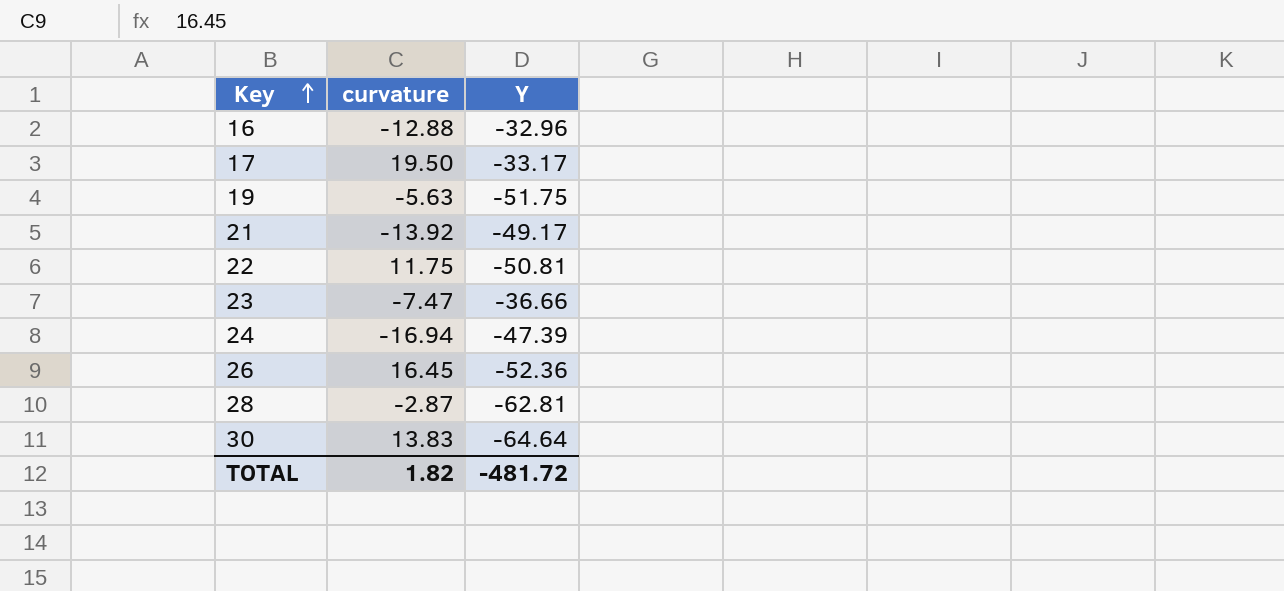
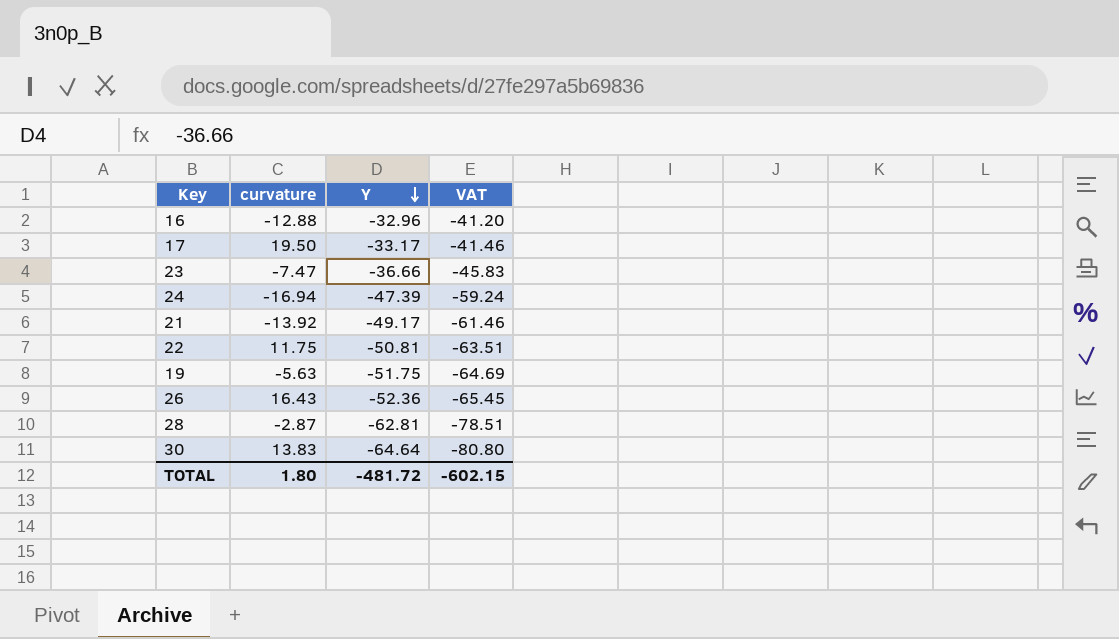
row order: Key ascending -> Y descending
column VAT | formula: none -> [Y] * 1.25
26 | curvature: 16.45 -> 16.43
TOTAL | curvature: 1.82 -> 1.80

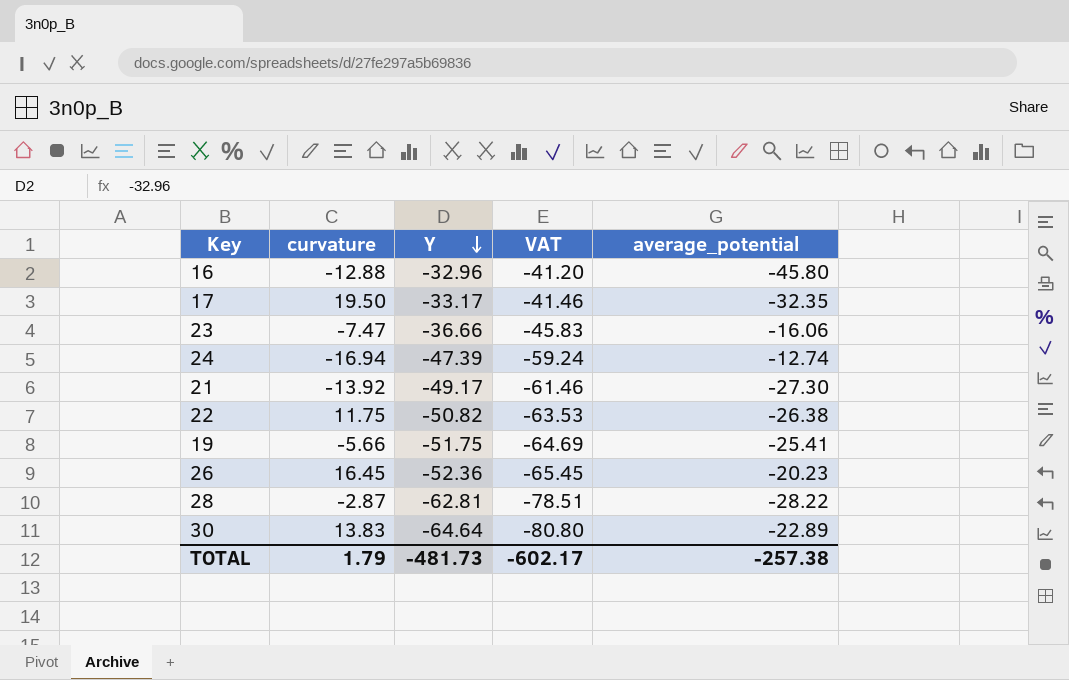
column average_potential | position: none -> 5
22 | Y: -50.81 -> -50.82
22 | VAT: -63.51 -> -63.53
19 | curvature: -5.63 -> -5.66
26 | curvature: 16.43 -> 16.45
TOTAL | curvature: 1.80 -> 1.79
TOTAL | Y: -481.72 -> -481.73
TOTAL | VAT: -602.15 -> -602.17

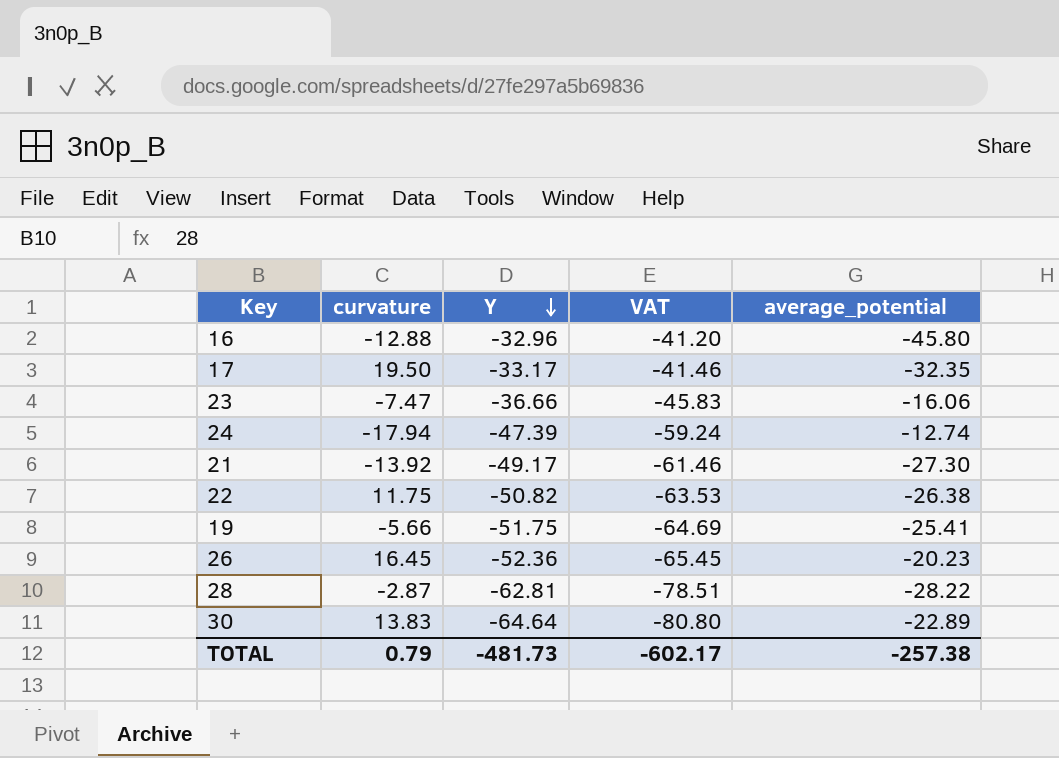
24 | curvature: -16.94 -> -17.94
TOTAL | curvature: 1.79 -> 0.79

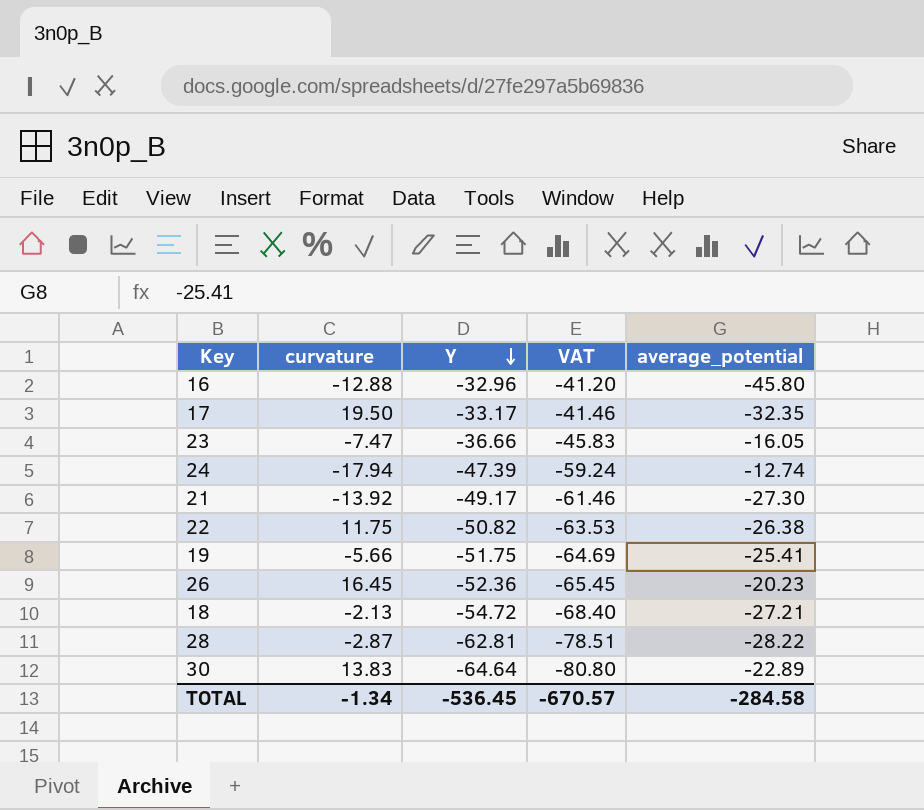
23 | average_potential: -16.06 -> -16.05
row 18: none -> -2.13 | -54.72 | -68.40 | -27.21
TOTAL | curvature: 0.79 -> -1.34
TOTAL | Y: -481.73 -> -536.45
TOTAL | VAT: -602.17 -> -670.57
TOTAL | average_potential: -257.38 -> -284.58

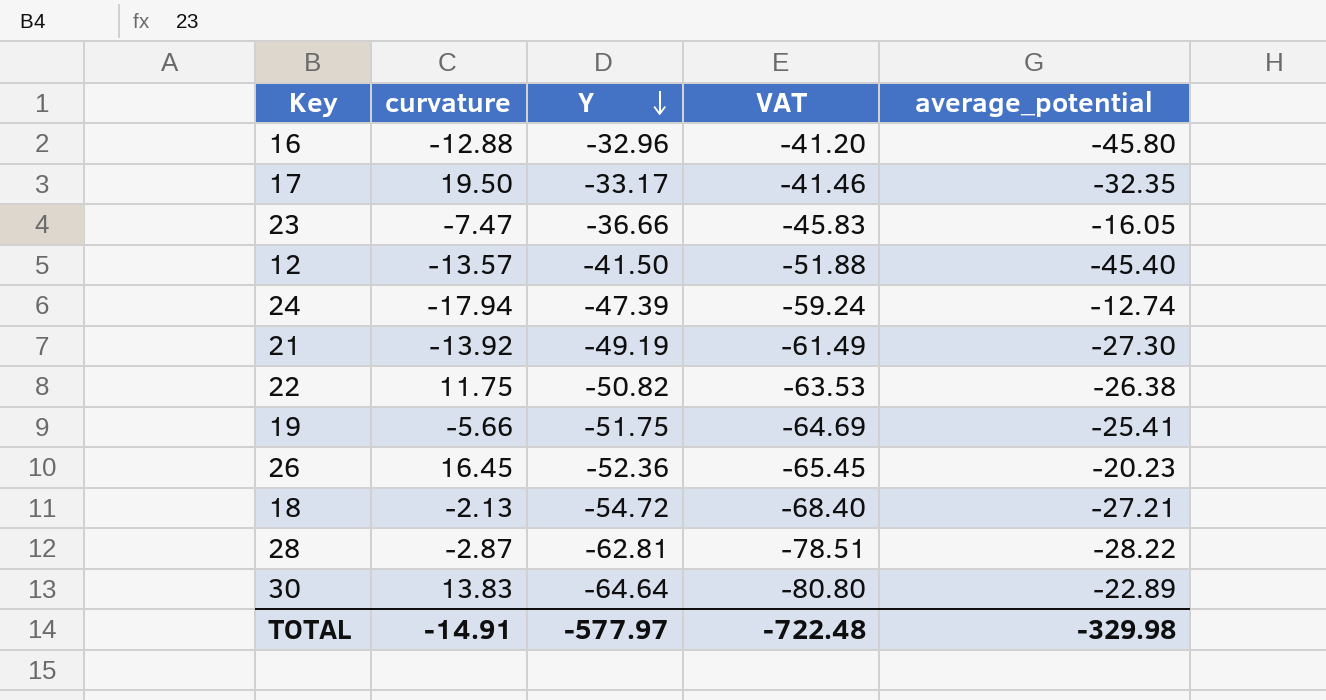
row 12: none -> -13.57 | -41.50 | -51.88 | -45.40
21 | Y: -49.17 -> -49.19
21 | VAT: -61.46 -> -61.49
TOTAL | curvature: -1.34 -> -14.91
TOTAL | Y: -536.45 -> -577.97
TOTAL | VAT: -670.57 -> -722.48
TOTAL | average_potential: -284.58 -> -329.98

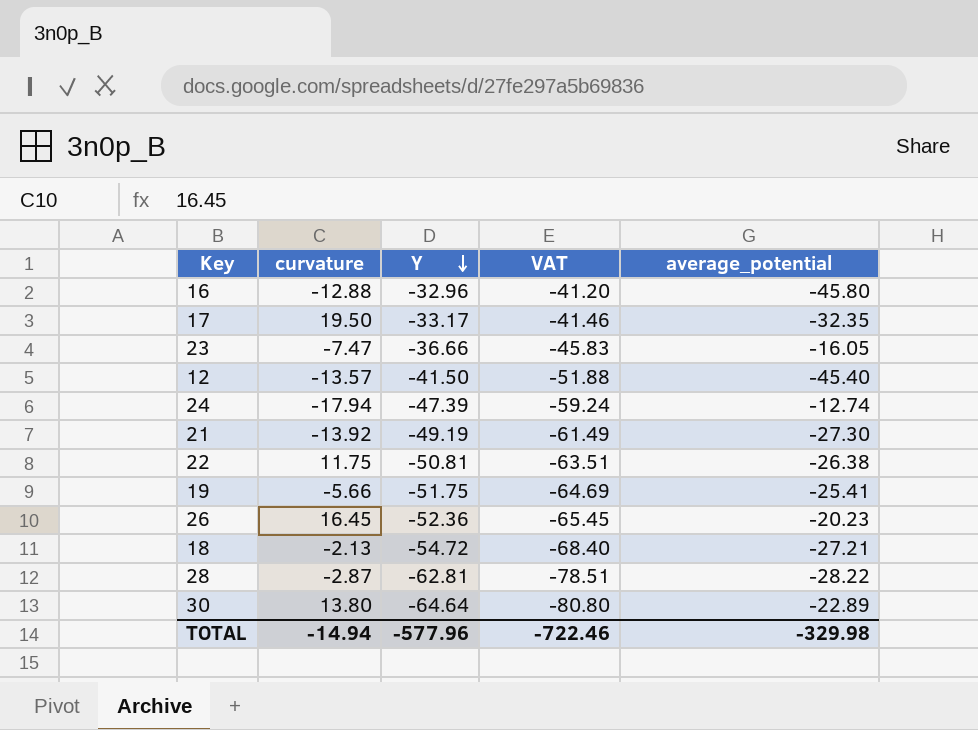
22 | Y: -50.82 -> -50.81
22 | VAT: -63.53 -> -63.51
30 | curvature: 13.83 -> 13.80
TOTAL | curvature: -14.91 -> -14.94
TOTAL | Y: -577.97 -> -577.96
TOTAL | VAT: -722.48 -> -722.46

